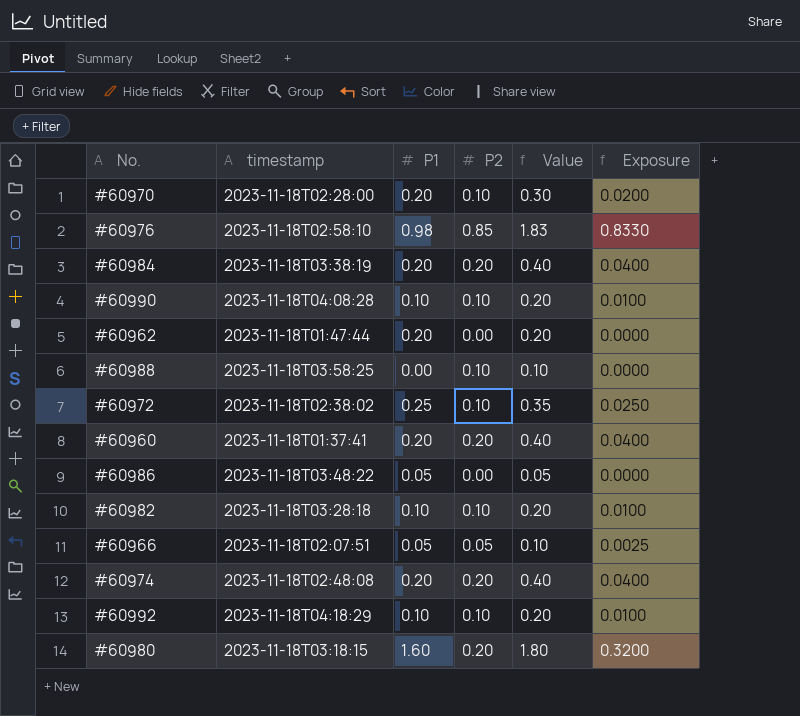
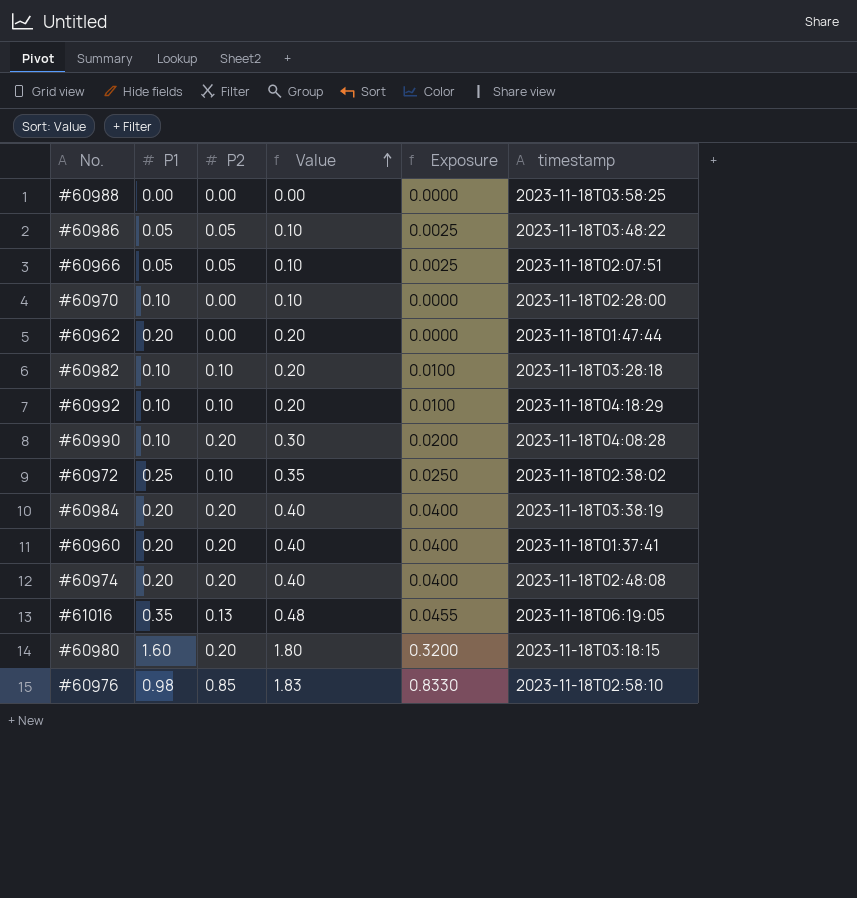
row order: none -> Value ascending
column timestamp | position: 2 -> 6
#60988 | P2: 0.10 -> 0.00
#60988 | Value: 0.10 -> 0.00
#60986 | P2: 0.00 -> 0.05
#60986 | Value: 0.05 -> 0.10
#60986 | Exposure: 0.0000 -> 0.0025
#60970 | P1: 0.20 -> 0.10
#60970 | P2: 0.10 -> 0.00
#60970 | Value: 0.30 -> 0.10
#60970 | Exposure: 0.0200 -> 0.0000
#60990 | P2: 0.10 -> 0.20
#60990 | Value: 0.20 -> 0.30
#60990 | Exposure: 0.0100 -> 0.0200
row #61016: none -> 0.35 | 0.13 | 0.48 | 0.0455 | 2023-11-18T06:19:05

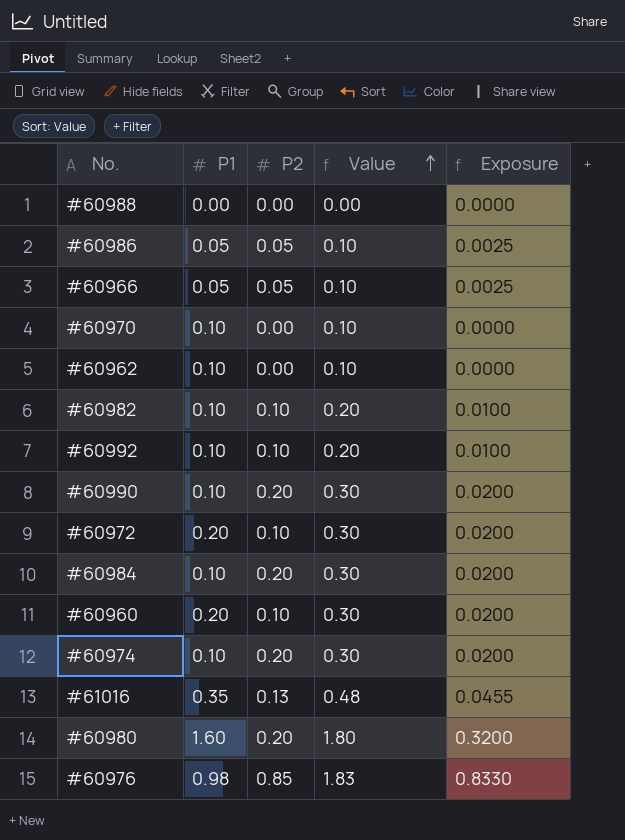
column timestamp | position: 6 -> none
#60962 | P1: 0.20 -> 0.10
#60962 | Value: 0.20 -> 0.10
#60972 | P1: 0.25 -> 0.20
#60972 | Value: 0.35 -> 0.30
#60972 | Exposure: 0.0250 -> 0.0200
#60984 | P1: 0.20 -> 0.10
#60984 | Value: 0.40 -> 0.30
#60984 | Exposure: 0.0400 -> 0.0200
#60960 | P2: 0.20 -> 0.10
#60960 | Value: 0.40 -> 0.30
#60960 | Exposure: 0.0400 -> 0.0200
#60974 | P1: 0.20 -> 0.10
#60974 | Value: 0.40 -> 0.30
#60974 | Exposure: 0.0400 -> 0.0200

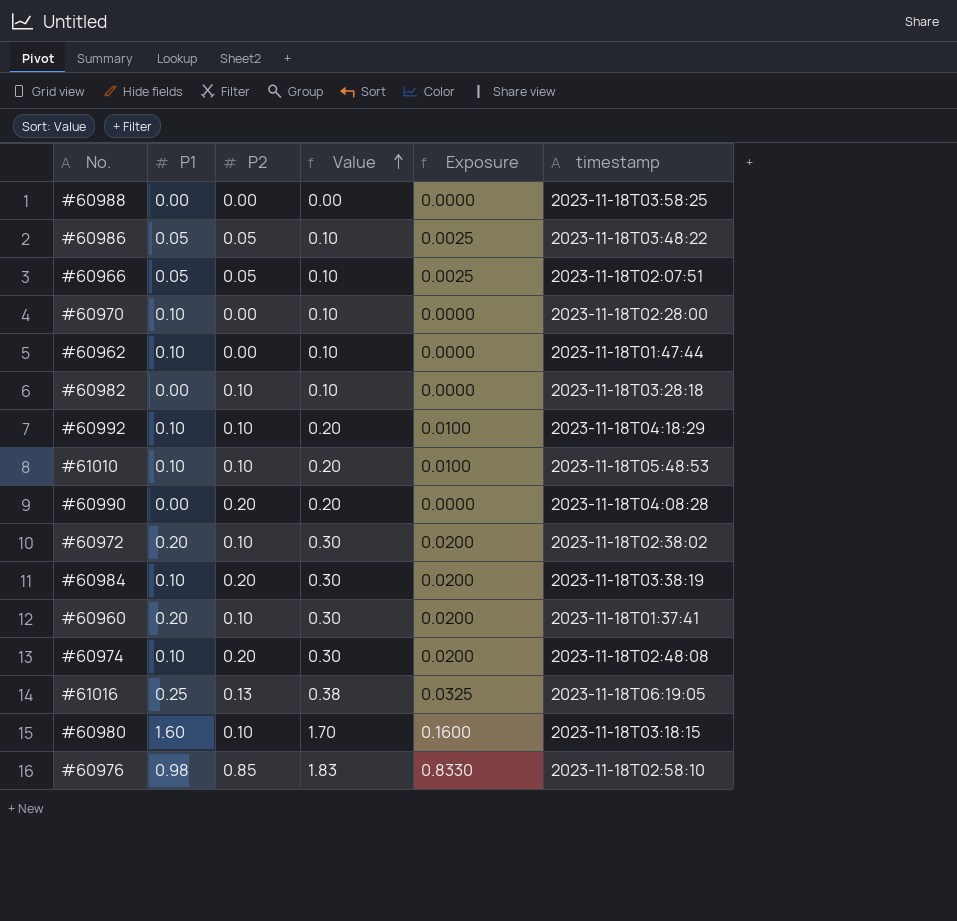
column timestamp | position: none -> 6
#60982 | P1: 0.10 -> 0.00
#60982 | Value: 0.20 -> 0.10
#60982 | Exposure: 0.0100 -> 0.0000
row #61010: none -> 0.10 | 0.10 | 0.20 | 0.0100 | 2023-11-18T05:48:53
#60990 | P1: 0.10 -> 0.00
#60990 | Value: 0.30 -> 0.20
#60990 | Exposure: 0.0200 -> 0.0000
#61016 | P1: 0.35 -> 0.25
#61016 | Value: 0.48 -> 0.38
#61016 | Exposure: 0.0455 -> 0.0325
#60980 | P2: 0.20 -> 0.10
#60980 | Value: 1.80 -> 1.70
#60980 | Exposure: 0.3200 -> 0.1600

